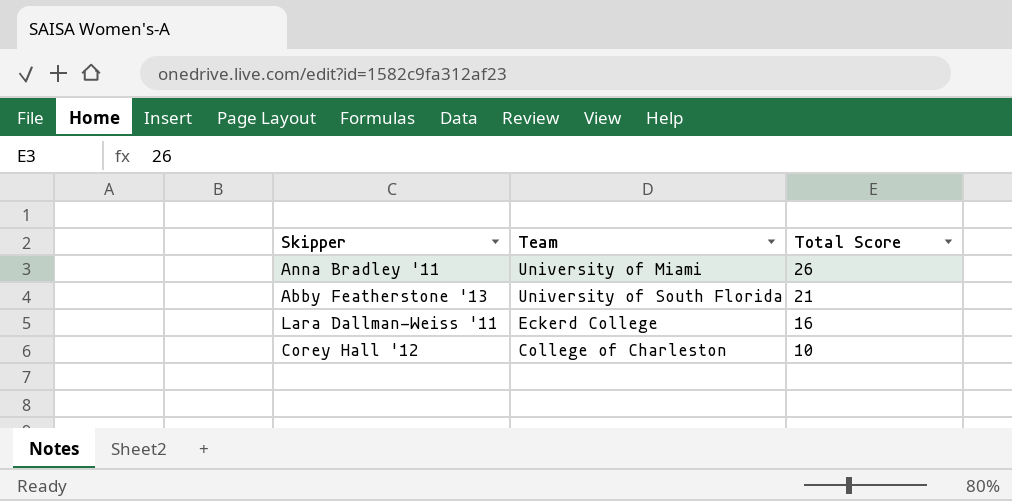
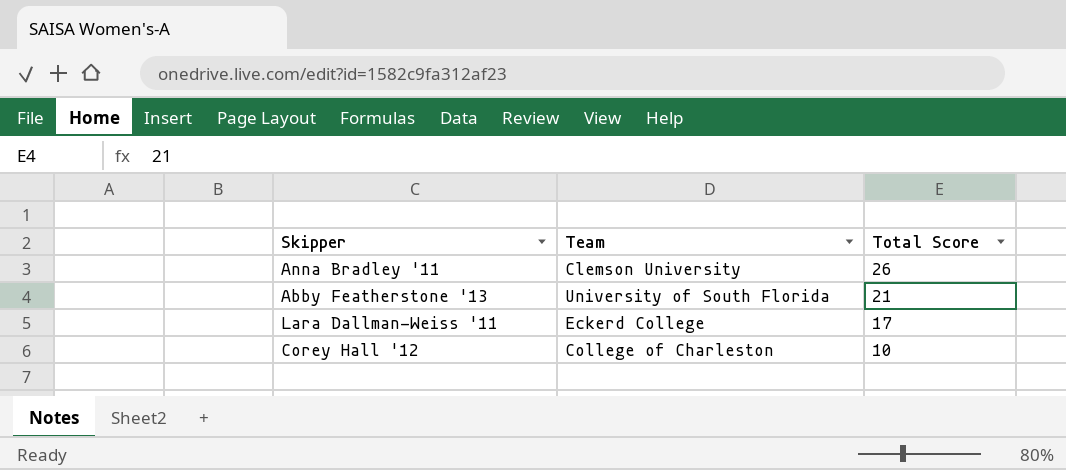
Anna Bradley '11 | Team: University of Miami -> Clemson University
Lara Dallman-Weiss '11 | Total Score: 16 -> 17

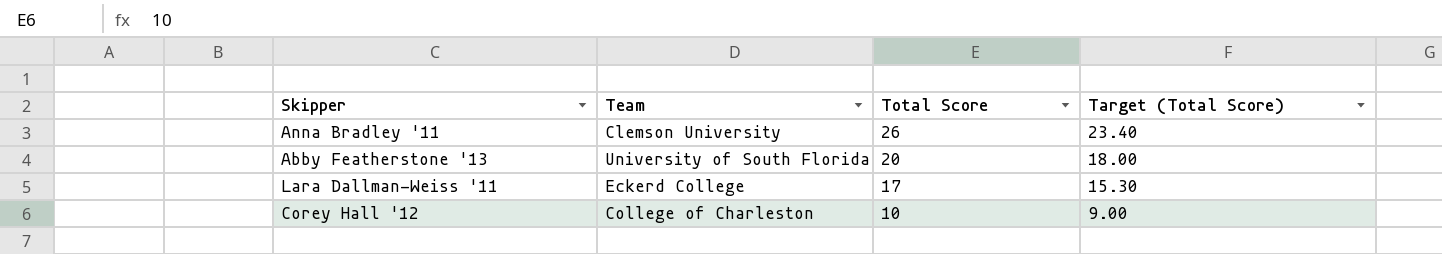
column Target (Total Score) | formula: none -> [Total Score] * 0.9
Abby Featherstone '13 | Total Score: 21 -> 20

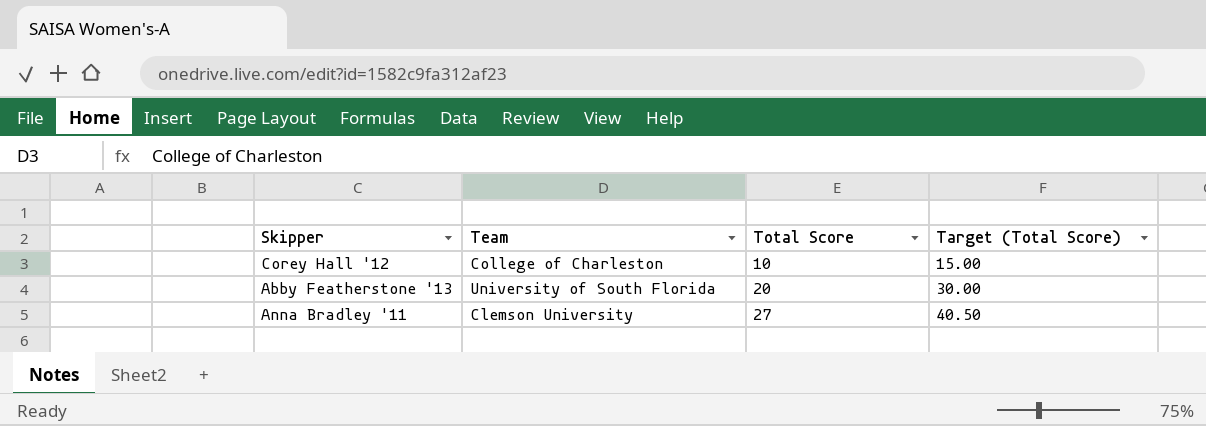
row order: Total Score descending -> Total Score ascending
column Target (Total Score) | formula: [Total Score] * 0.9 -> [Total Score] * 1.5
row Lara Dallman-Weiss '11: Eckerd College | 17 | 15.30 -> none
Anna Bradley '11 | Total Score: 26 -> 27

